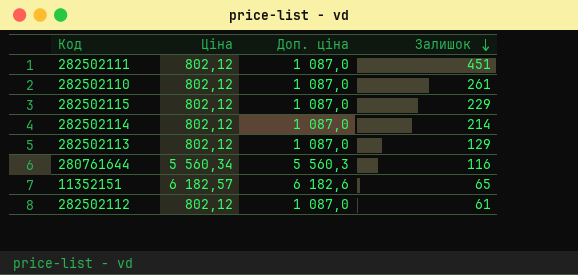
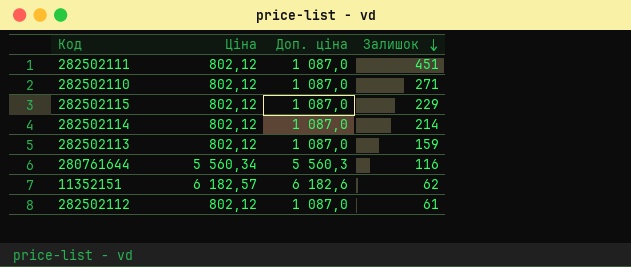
282502110 | Залишок: 261 -> 271
282502113 | Залишок: 129 -> 159
11352151 | Залишок: 65 -> 62

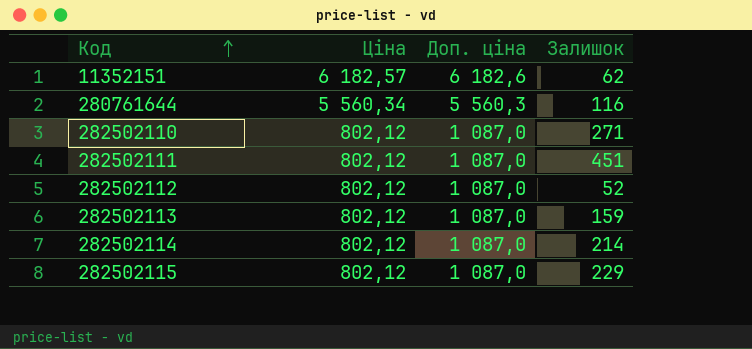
row order: Залишок descending -> Код ascending
282502112 | Залишок: 61 -> 52

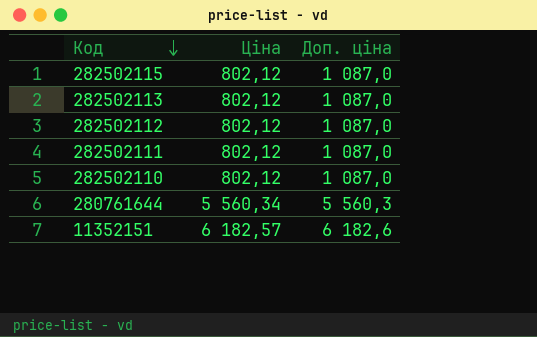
row order: Код ascending -> Код descending
column Залишок | position: 4 -> none
row 282502114: 802,12 | 1 087,0 | 214 -> none

